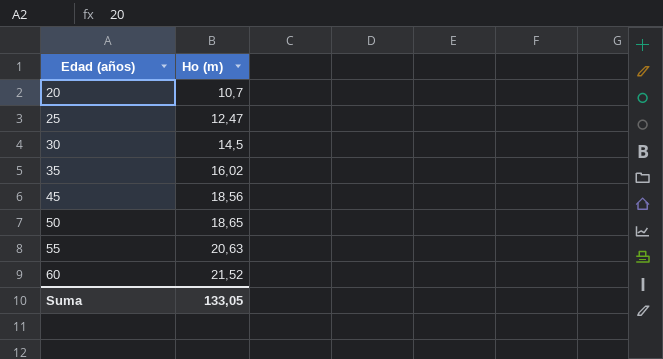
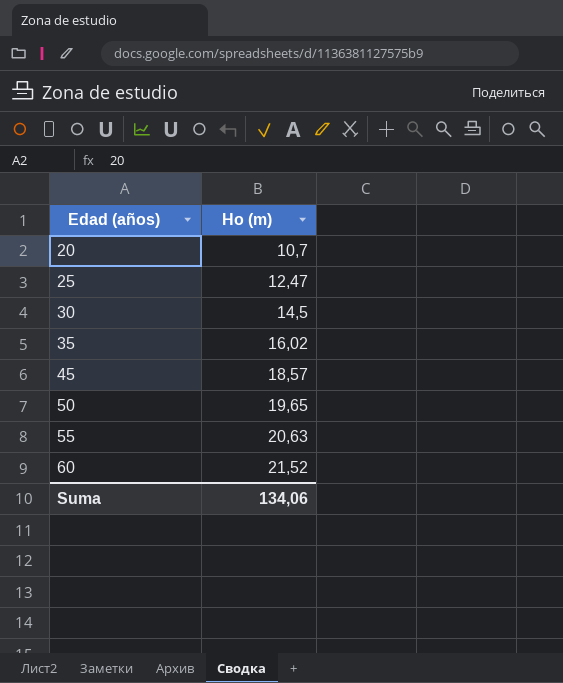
45 | Ho (m): 18,56 -> 18,57
50 | Ho (m): 18,65 -> 19,65
Suma | Ho (m): 133,05 -> 134,06

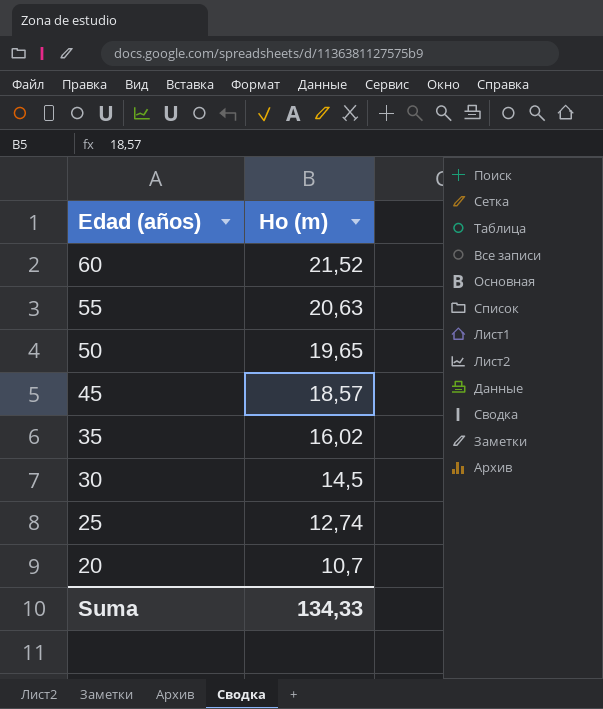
row order: Edad (años) ascending -> Edad (años) descending
25 | Ho (m): 12,47 -> 12,74
Suma | Ho (m): 134,06 -> 134,33

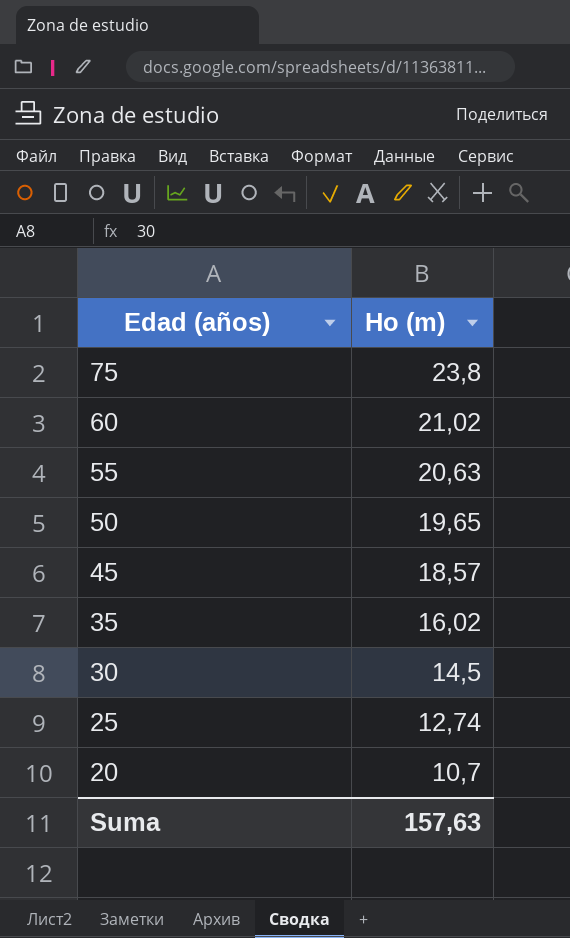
row 75: none -> 23,8
60 | Ho (m): 21,52 -> 21,02
Suma | Ho (m): 134,33 -> 157,63

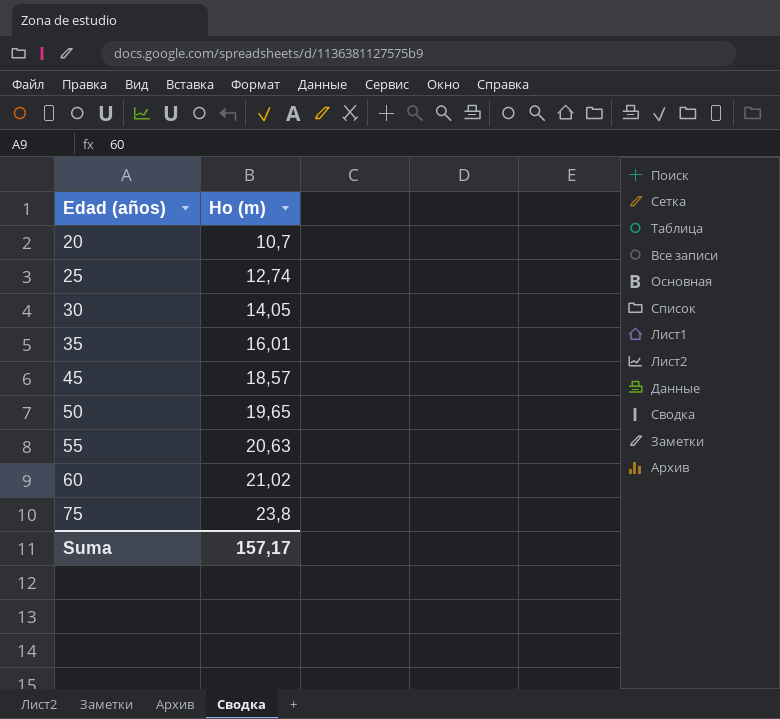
row order: Edad (años) descending -> Edad (años) ascending
30 | Ho (m): 14,5 -> 14,05
35 | Ho (m): 16,02 -> 16,01
Suma | Ho (m): 157,63 -> 157,17

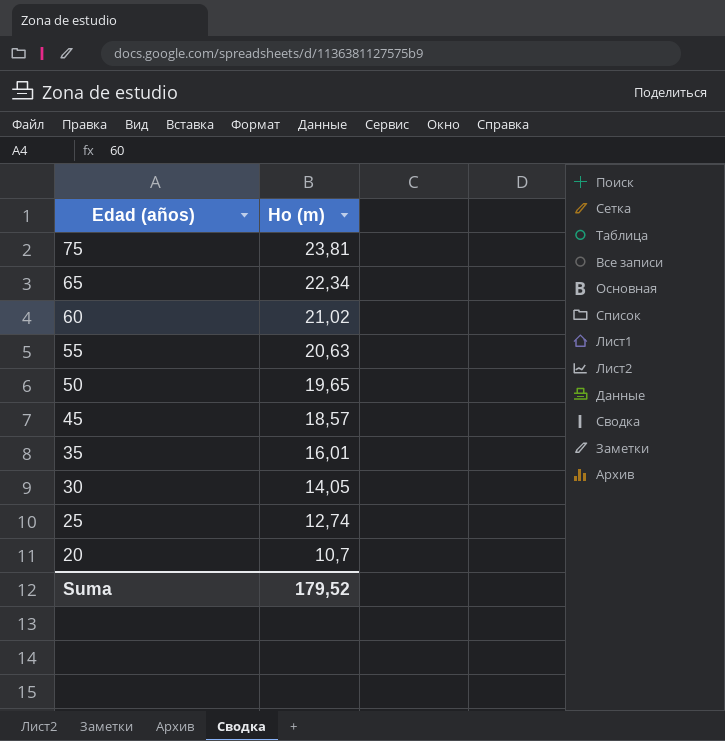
row order: Edad (años) ascending -> Edad (años) descending
75 | Ho (m): 23,8 -> 23,81
row 65: none -> 22,34
Suma | Ho (m): 157,17 -> 179,52

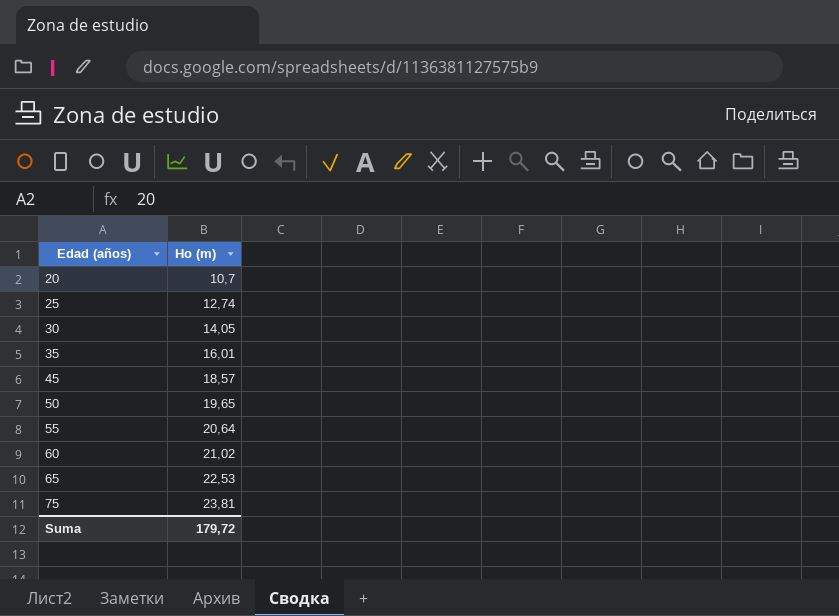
row order: Edad (años) descending -> Edad (años) ascending
55 | Ho (m): 20,63 -> 20,64
65 | Ho (m): 22,34 -> 22,53
Suma | Ho (m): 179,52 -> 179,72

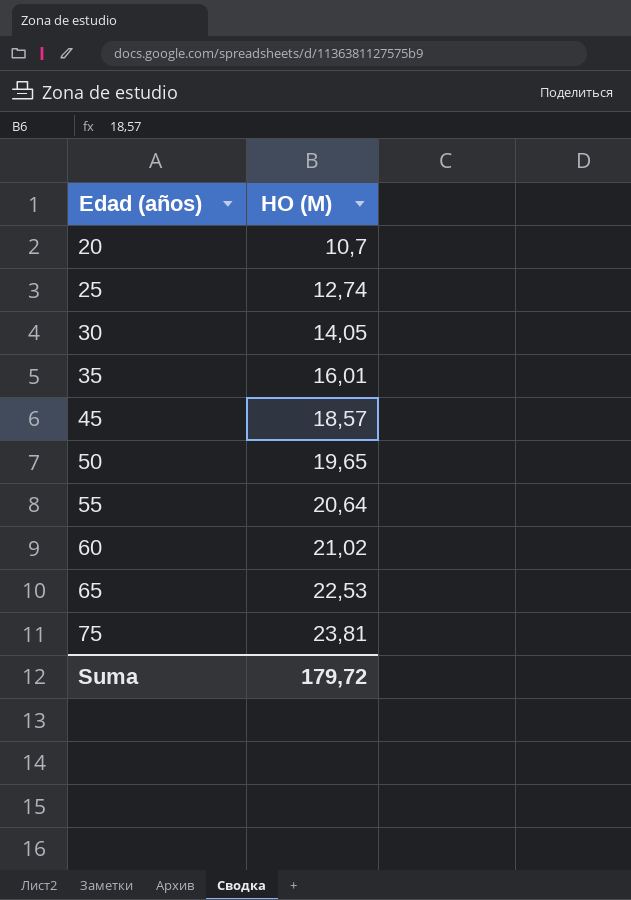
column name: Ho (m) -> HO (M)

